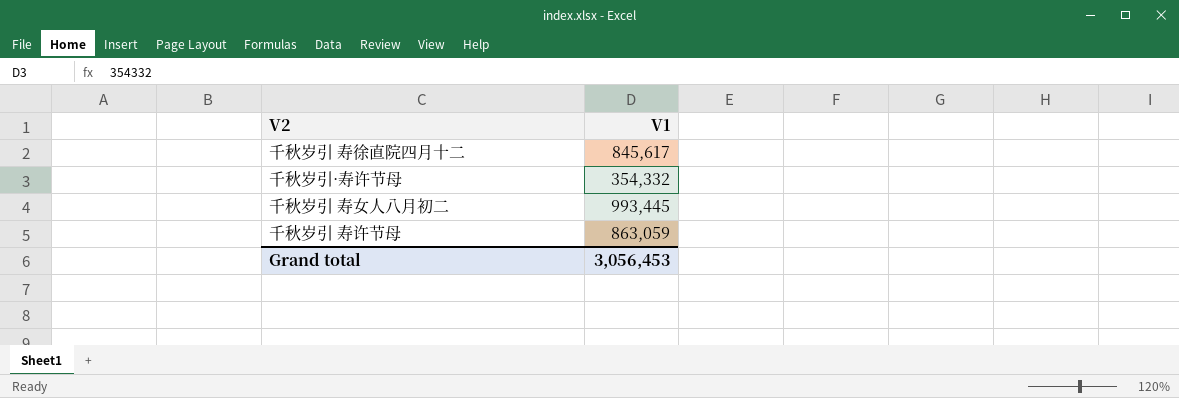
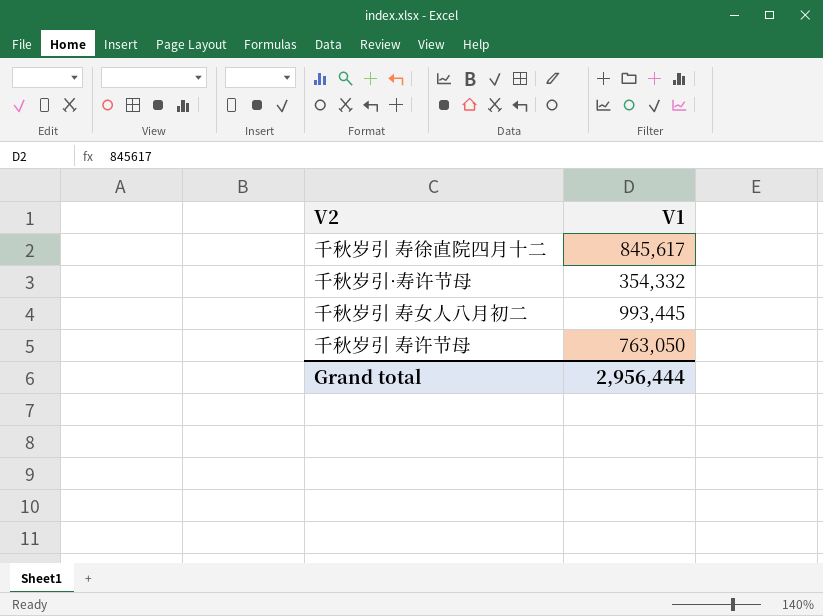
千秋岁引 寿许节母 | V1: 863,059 -> 763,050
Grand total | V1: 3,056,453 -> 2,956,444

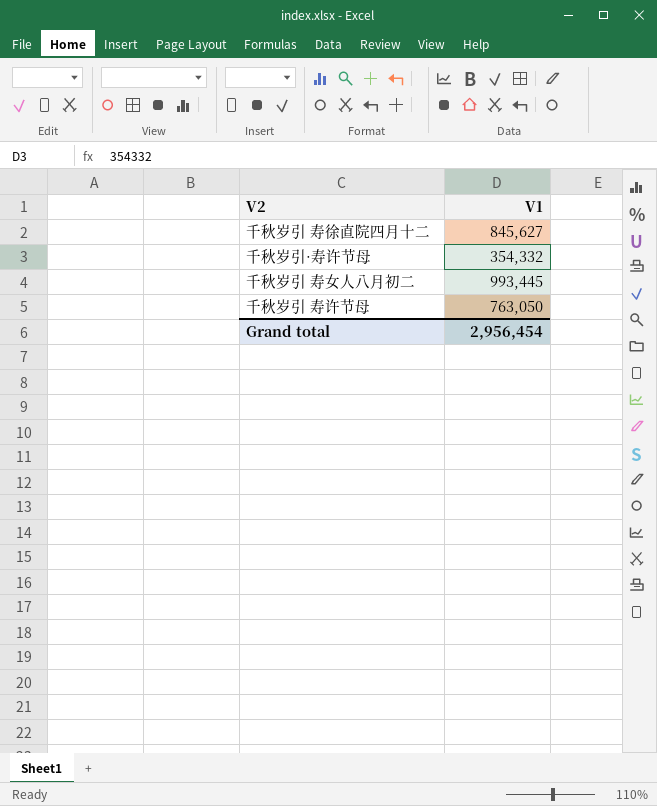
千秋岁引 寿徐直院四月十二 | V1: 845,617 -> 845,627
Grand total | V1: 2,956,444 -> 2,956,454

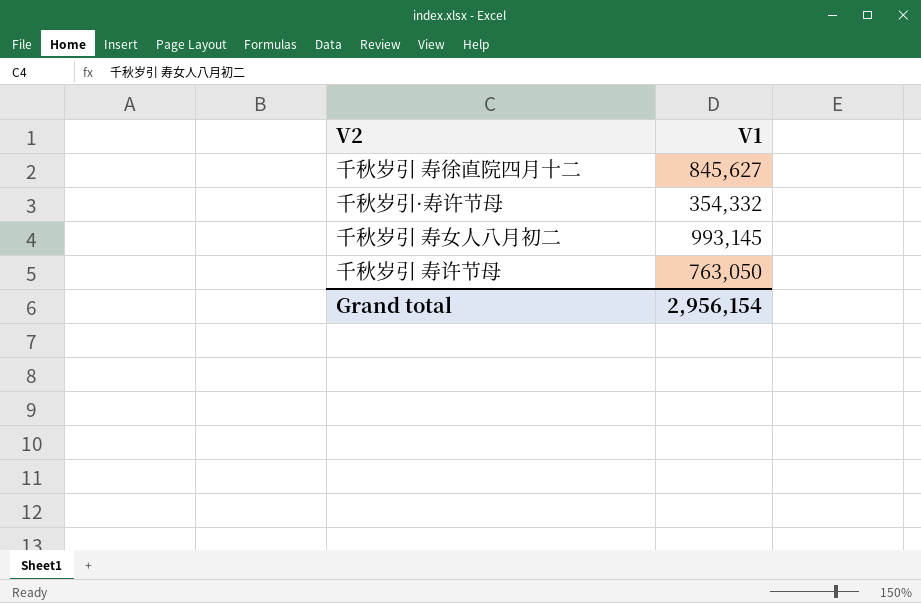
千秋岁引 寿女人八月初二 | V1: 993,445 -> 993,145
Grand total | V1: 2,956,454 -> 2,956,154

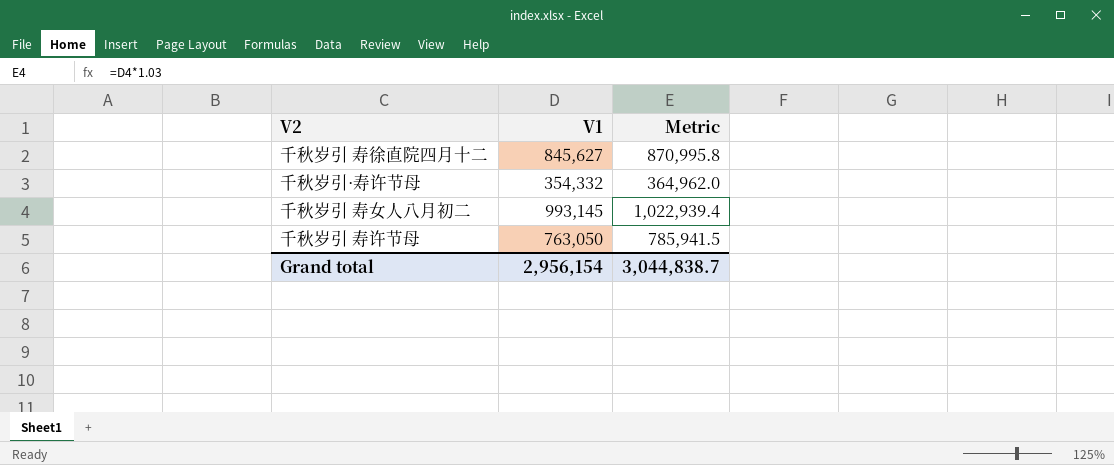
column Metric | formula: none -> [V1] * 1.03

